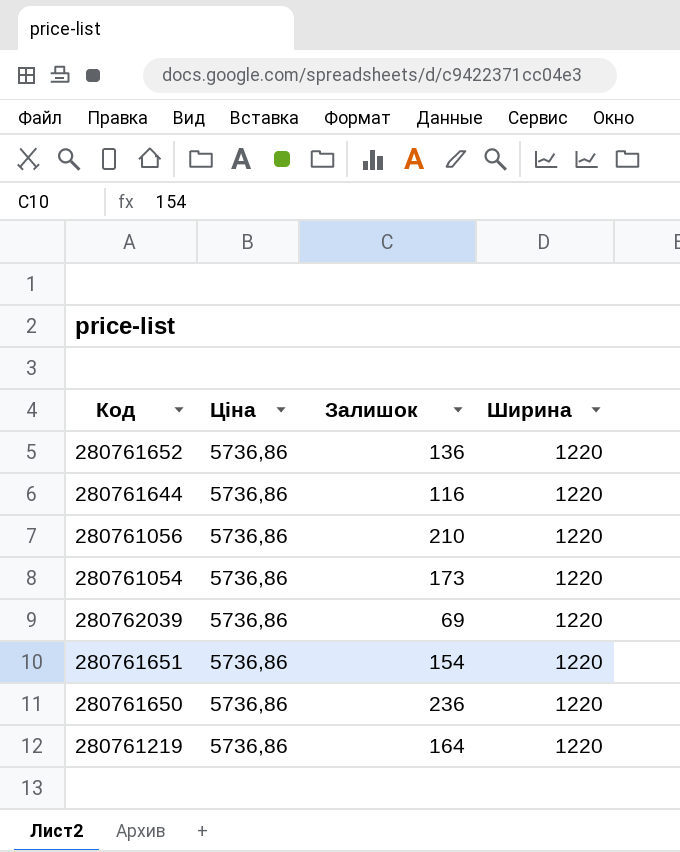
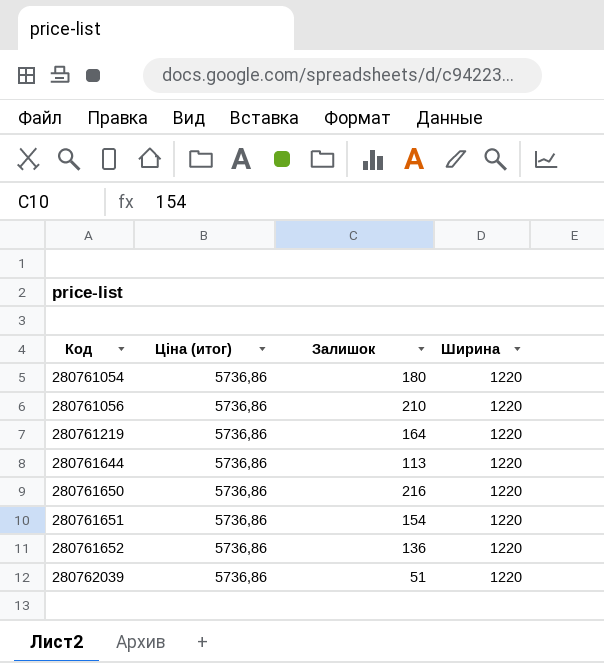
row order: none -> Код ascending
column name: Ціна -> Ціна (итог)
280761054 | Залишок: 173 -> 180
280761644 | Залишок: 116 -> 113
280761650 | Залишок: 236 -> 216
280762039 | Залишок: 69 -> 51

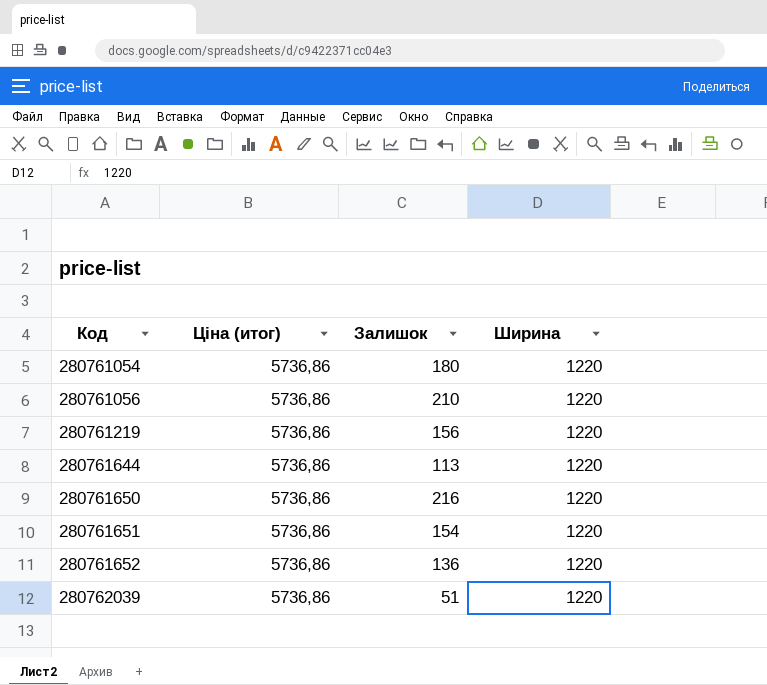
280761219 | Залишок: 164 -> 156

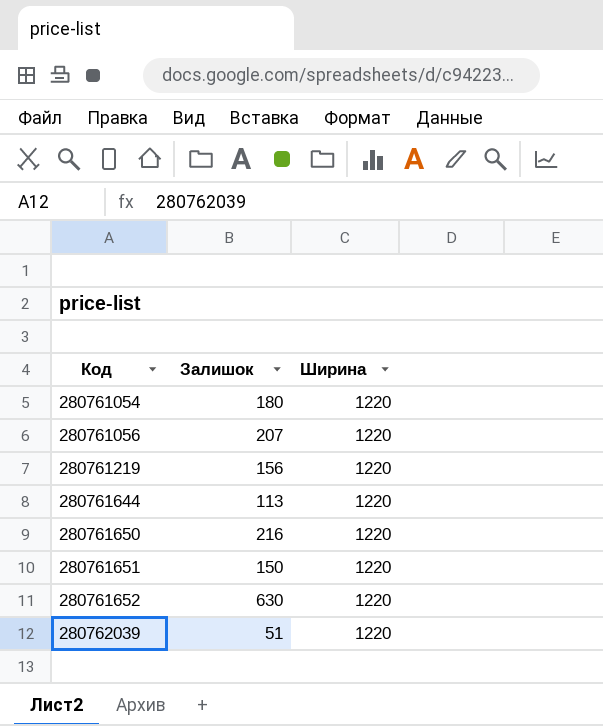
column Ціна (итог) | position: 2 -> none
280761056 | Залишок: 210 -> 207
280761651 | Залишок: 154 -> 150
280761652 | Залишок: 136 -> 630

